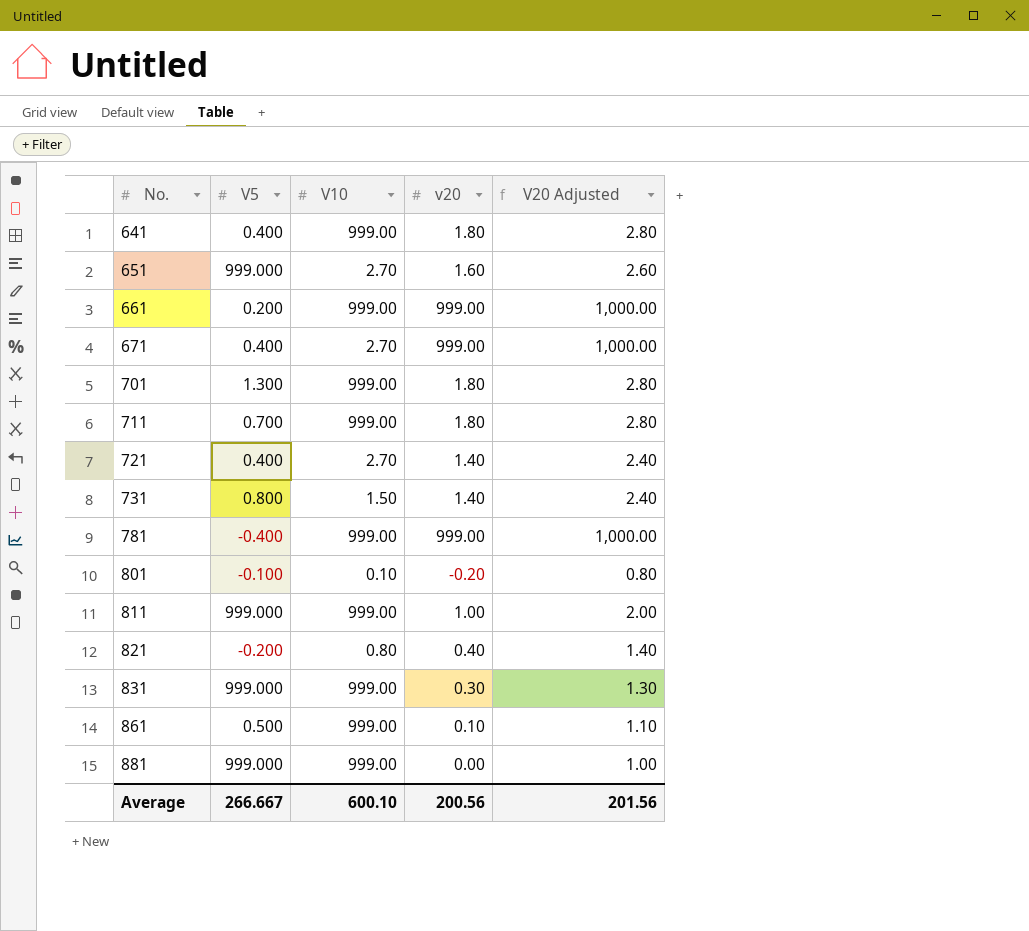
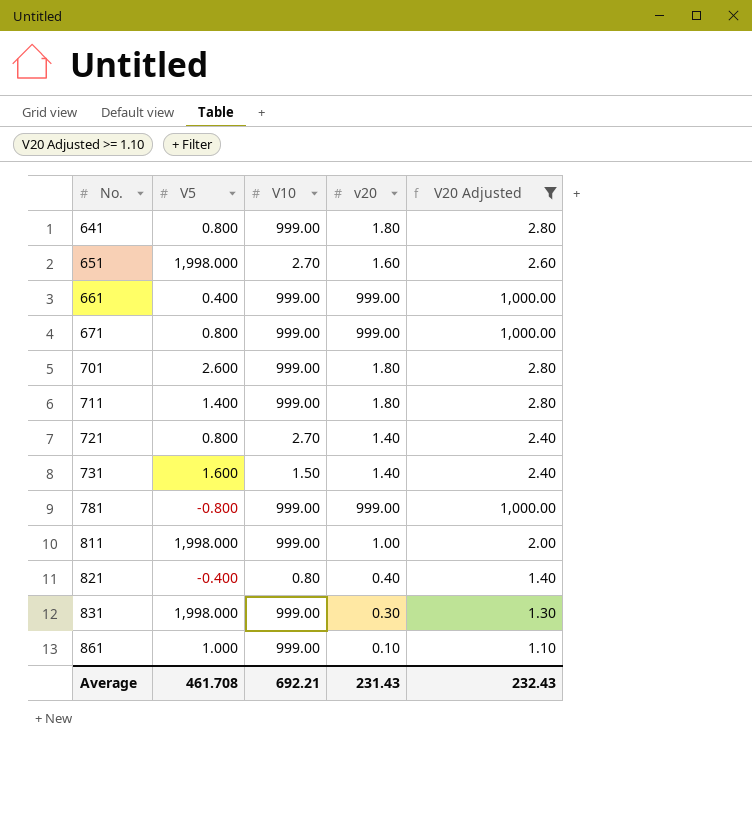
filter: none -> V20 Adjusted >= 1.10
641 | V5: 0.400 -> 0.800
651 | V5: 999.000 -> 1,998.000
661 | V5: 0.200 -> 0.400
671 | V5: 0.400 -> 0.800
671 | V10: 2.70 -> 999.00
701 | V5: 1.300 -> 2.600
711 | V5: 0.700 -> 1.400
721 | V5: 0.400 -> 0.800
731 | V5: 0.800 -> 1.600
781 | V5: -0.400 -> -0.800
811 | V5: 999.000 -> 1,998.000
821 | V5: -0.200 -> -0.400
831 | V5: 999.000 -> 1,998.000
861 | V5: 0.500 -> 1.000
Average | V5: 266.667 -> 461.708
Average | V10: 600.10 -> 692.21
Average | v20: 200.56 -> 231.43
Average | V20 Adjusted: 201.56 -> 232.43

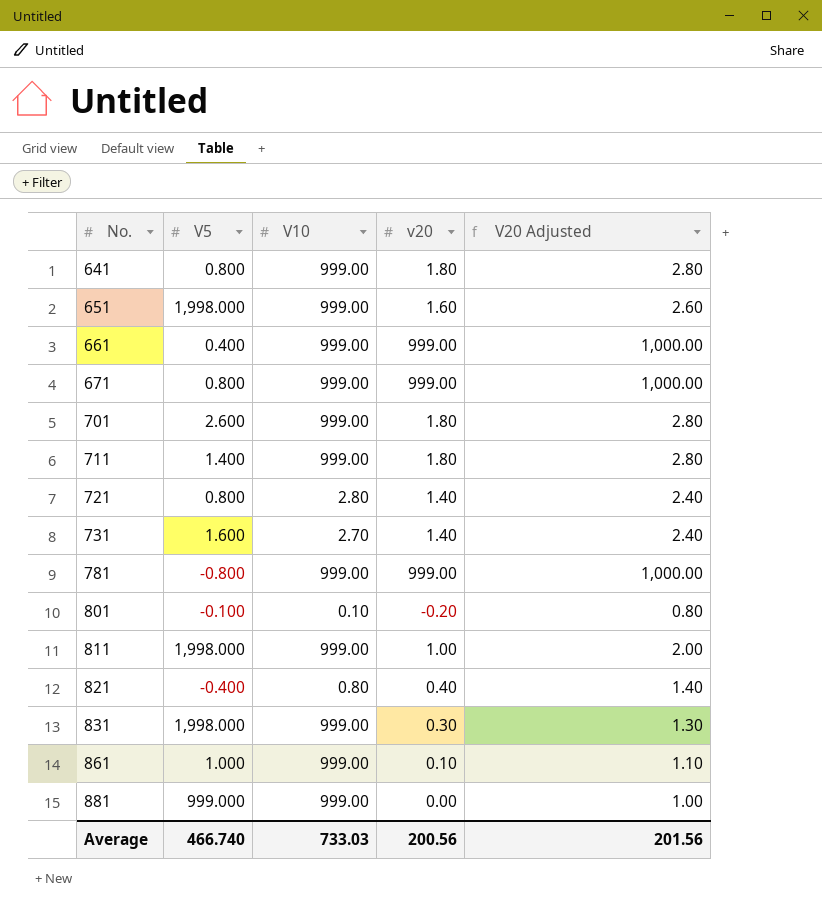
filter: V20 Adjusted >= 1.10 -> none
651 | V10: 2.70 -> 999.00
721 | V10: 2.70 -> 2.80
731 | V10: 1.50 -> 2.70
Average | V5: 461.708 -> 466.740
Average | V10: 692.21 -> 733.03
Average | v20: 231.43 -> 200.56
Average | V20 Adjusted: 232.43 -> 201.56

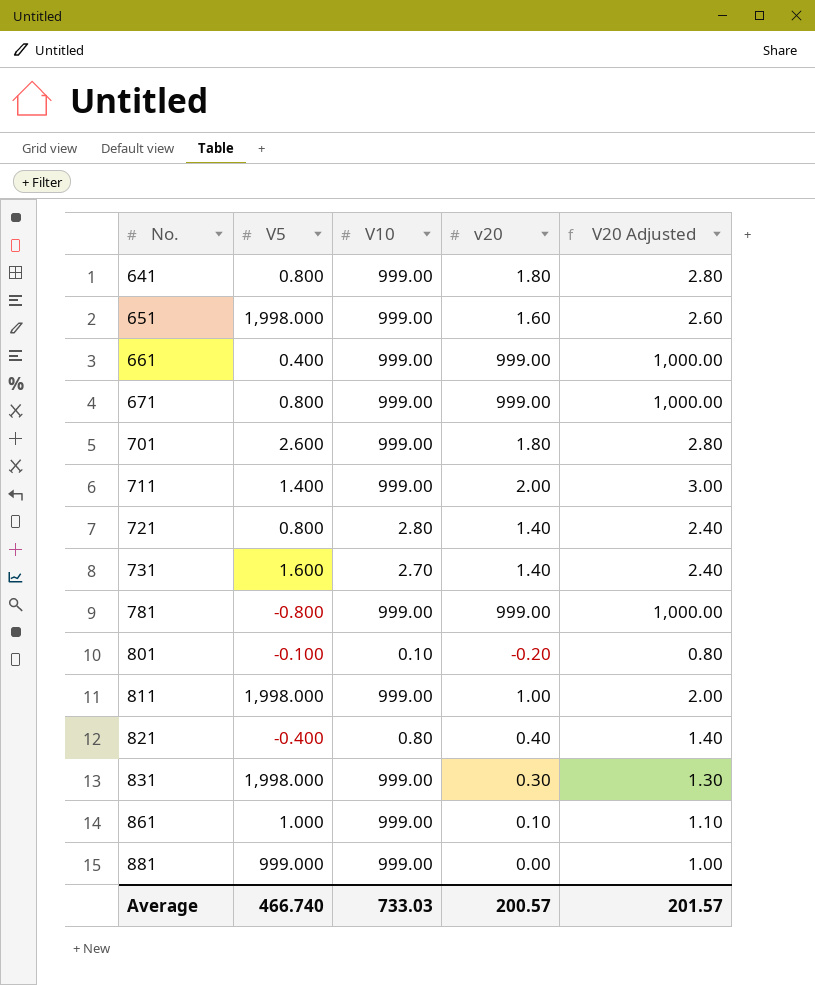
711 | v20: 1.80 -> 2.00
711 | V20 Adjusted: 2.80 -> 3.00
Average | v20: 200.56 -> 200.57
Average | V20 Adjusted: 201.56 -> 201.57

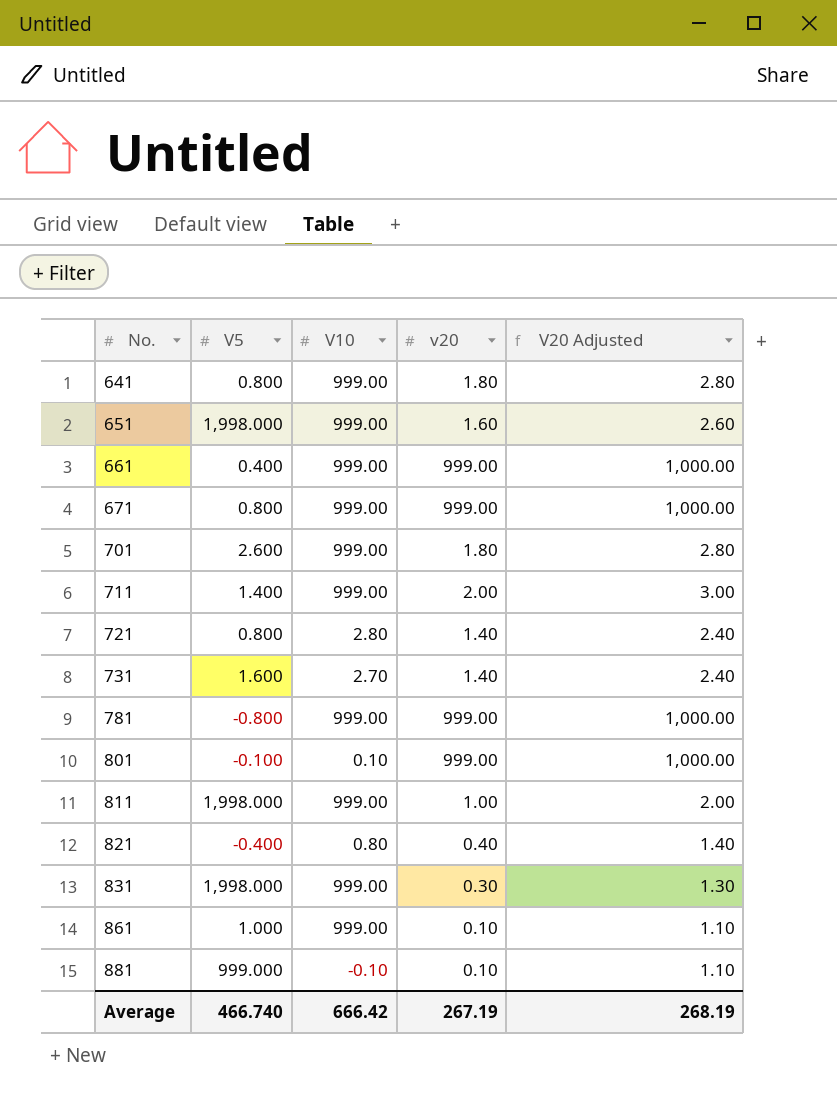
801 | v20: -0.20 -> 999.00
801 | V20 Adjusted: 0.80 -> 1,000.00
881 | V10: 999.00 -> -0.10
881 | v20: 0.00 -> 0.10
881 | V20 Adjusted: 1.00 -> 1.10
Average | V10: 733.03 -> 666.42
Average | v20: 200.57 -> 267.19
Average | V20 Adjusted: 201.57 -> 268.19

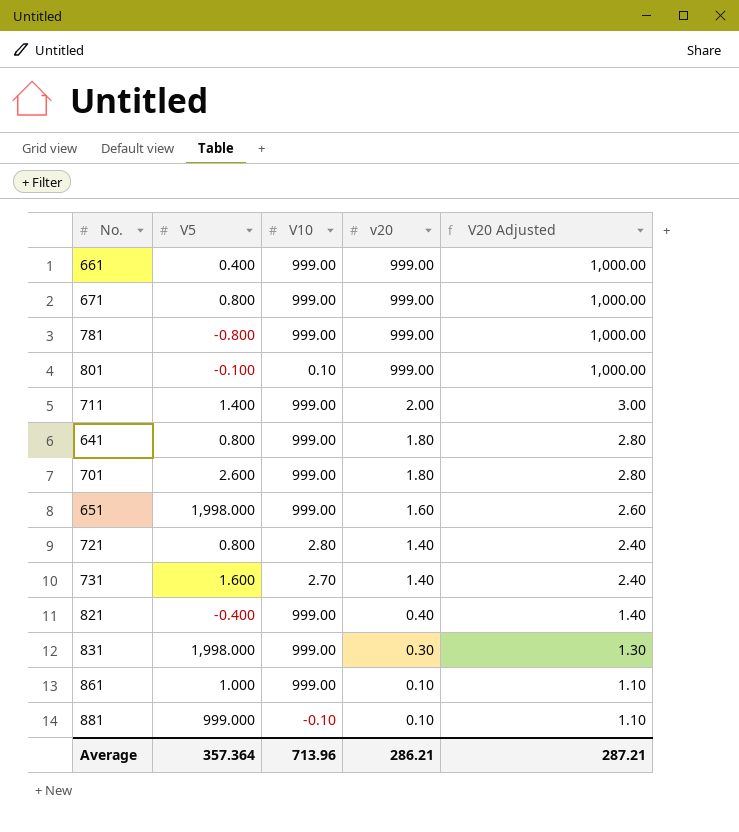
row order: No. ascending -> v20 descending
row 811: 1,998.000 | 999.00 | 1.00 | 2.00 -> none
821 | V10: 0.80 -> 999.00
Average | V5: 466.740 -> 357.364
Average | V10: 666.42 -> 713.96
Average | v20: 267.19 -> 286.21
Average | V20 Adjusted: 268.19 -> 287.21

